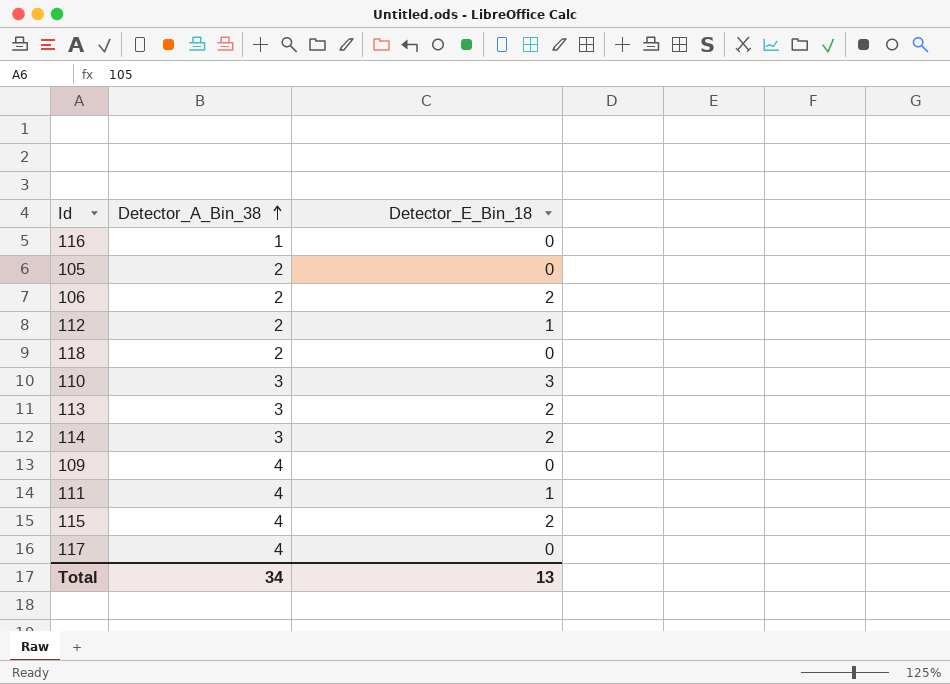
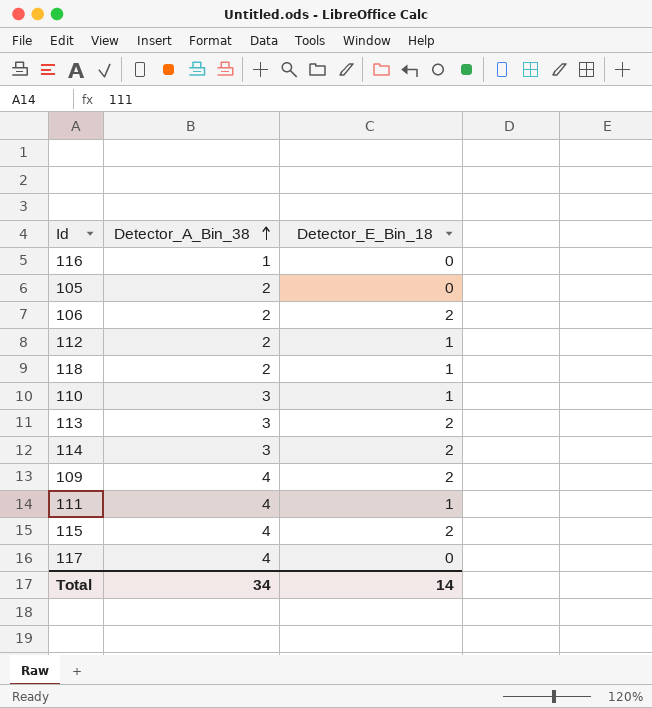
118 | Detector_E_Bin_18: 0 -> 1
110 | Detector_E_Bin_18: 3 -> 1
109 | Detector_E_Bin_18: 0 -> 2
Total | Detector_E_Bin_18: 13 -> 14

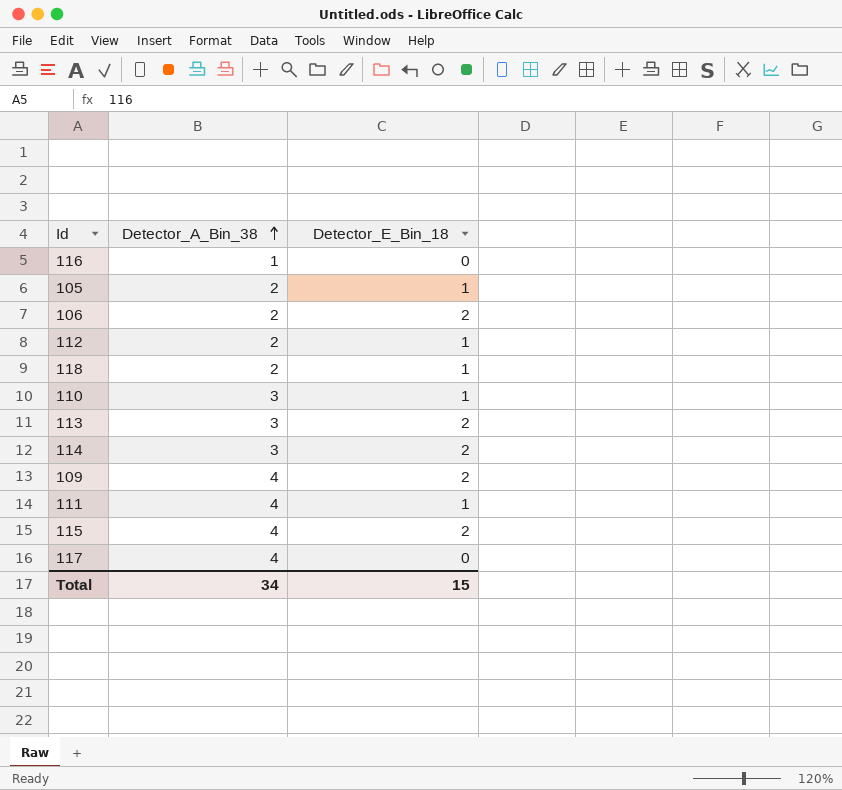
105 | Detector_E_Bin_18: 0 -> 1
Total | Detector_E_Bin_18: 14 -> 15

